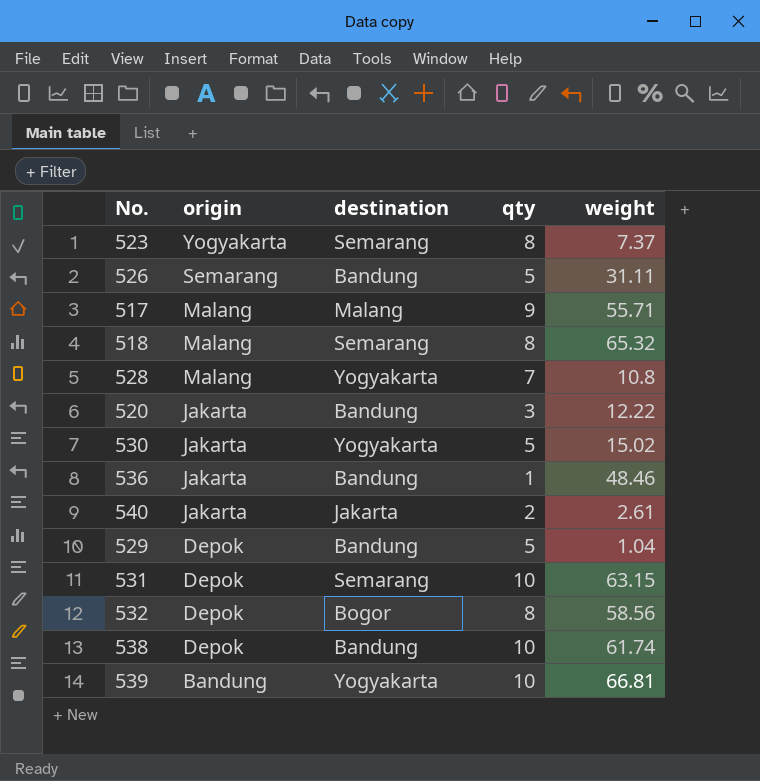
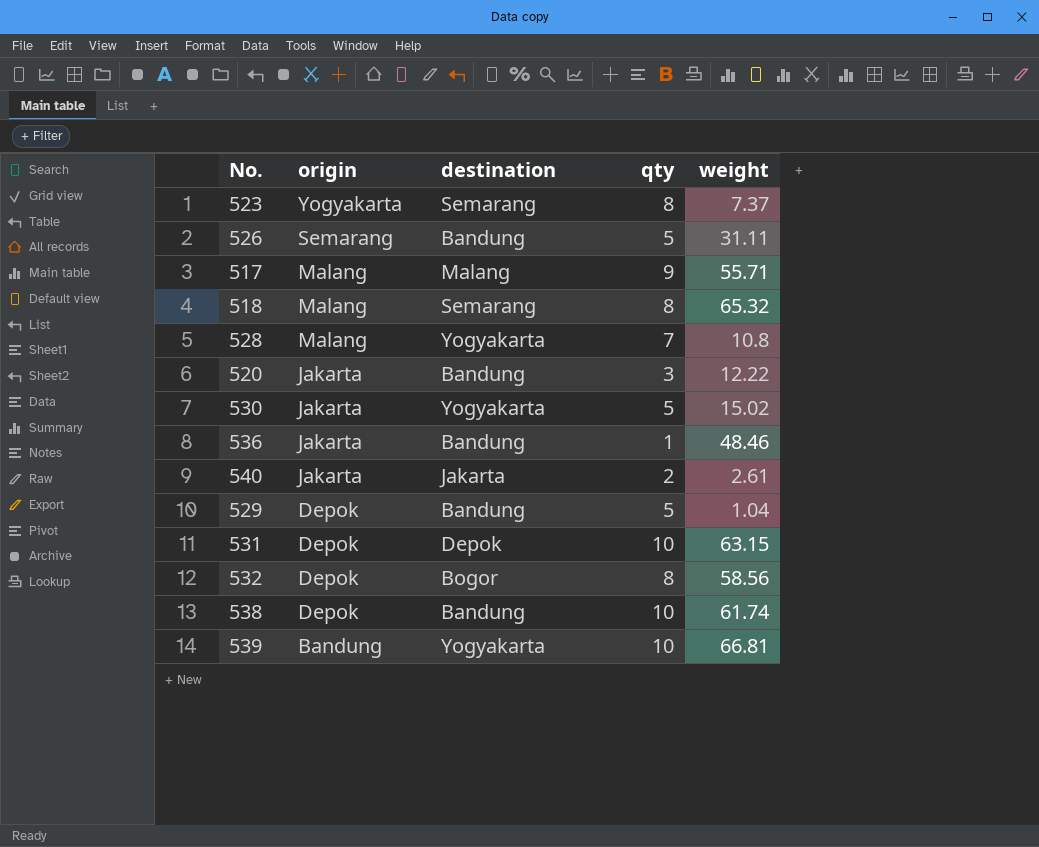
531 | destination: Semarang -> Depok

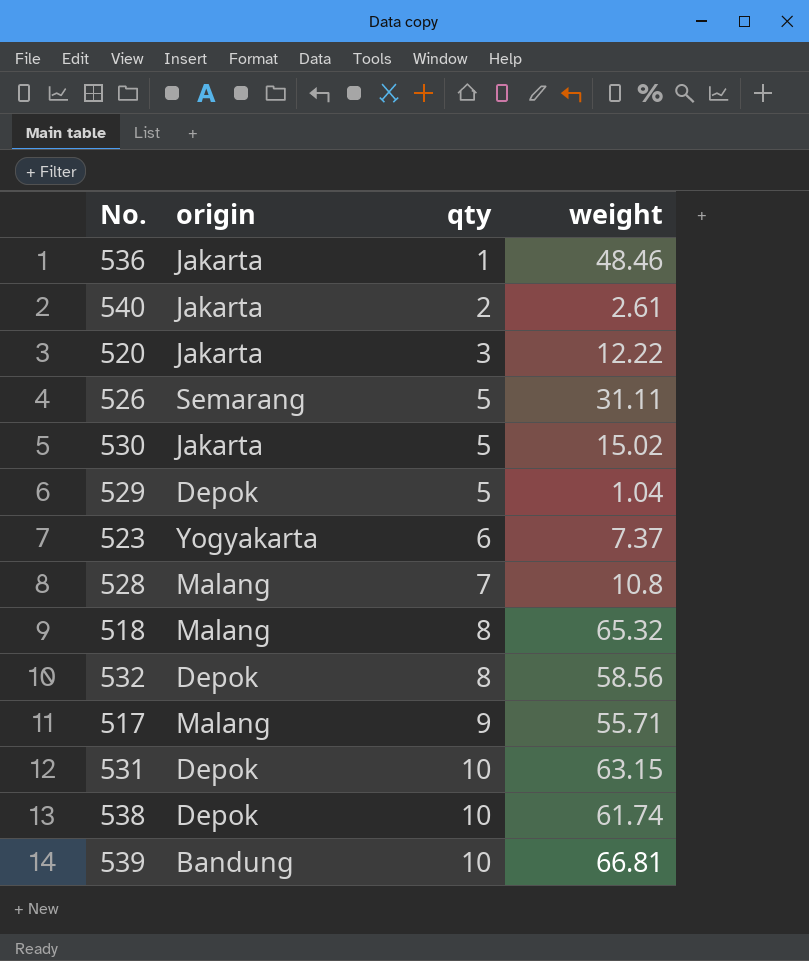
row order: origin descending -> qty ascending
column destination | position: 3 -> none
523 | qty: 8 -> 6

